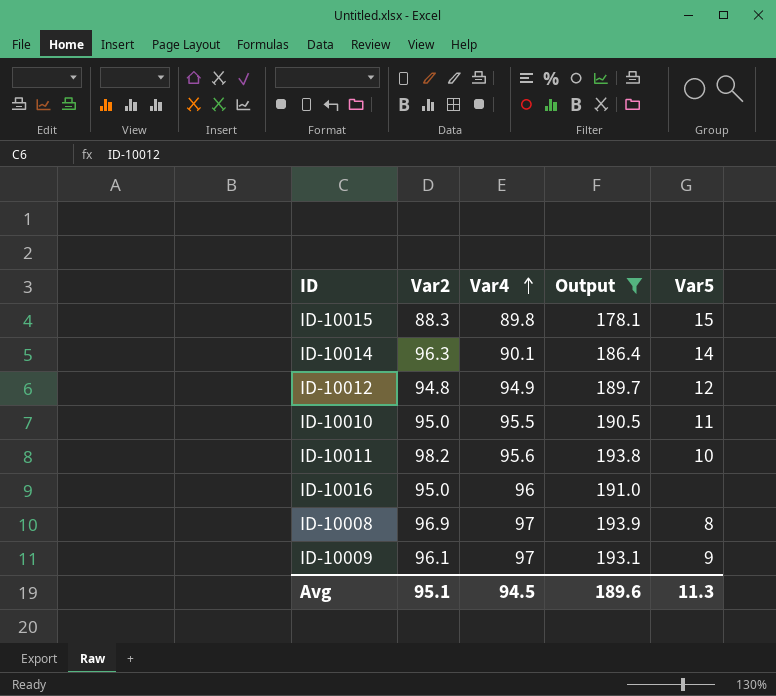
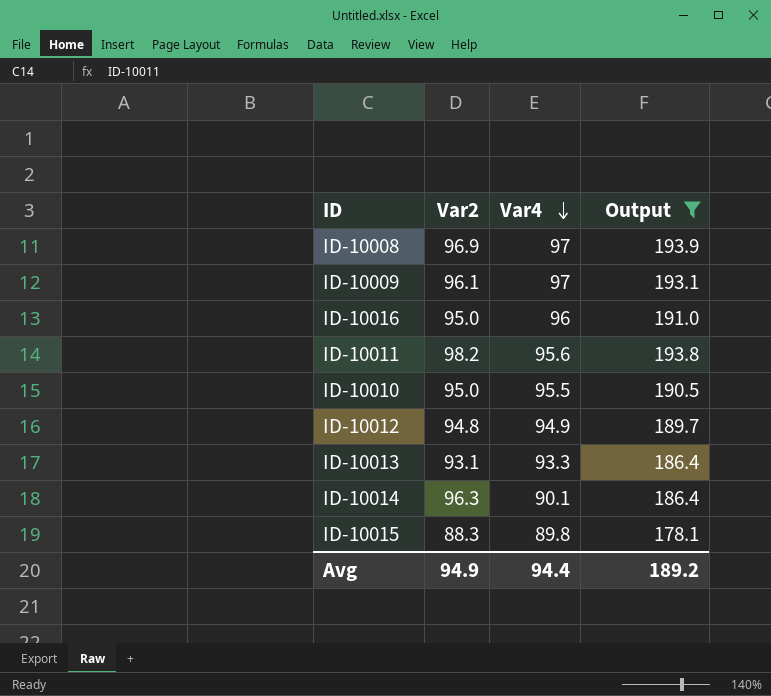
row order: Var4 ascending -> Var4 descending
column Var5 | position: 5 -> none
row ID-10013: none -> 93.1 | 93.3 | 186.4
Avg | Var2: 95.1 -> 94.9
Avg | Var4: 94.5 -> 94.4
Avg | Output: 189.6 -> 189.2

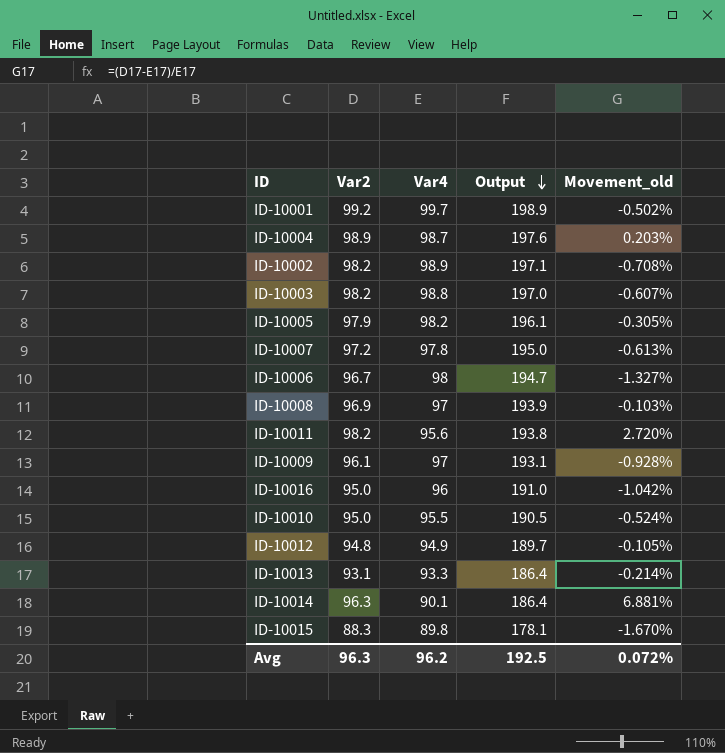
filter: Output <= 193.9 -> none
row order: Var4 descending -> Output descending
column Movement_old | formula: none -> ([Var2] - [Var4]) / [Var4]
Avg | Var2: 94.9 -> 96.3
Avg | Var4: 94.4 -> 96.2
Avg | Output: 189.2 -> 192.5

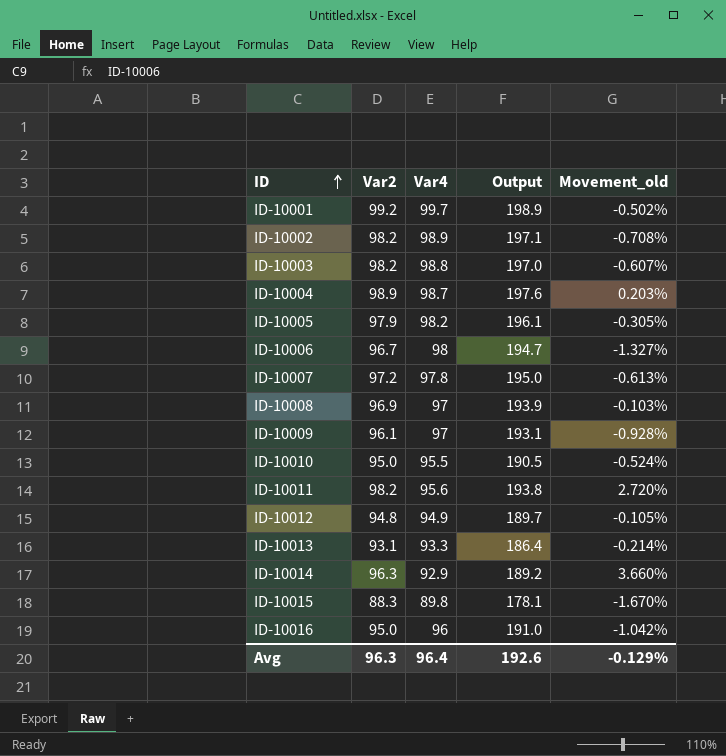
row order: Output descending -> ID ascending
ID-10014 | Var4: 90.1 -> 92.9
ID-10014 | Output: 186.4 -> 189.2
ID-10014 | Movement_old: 6.881% -> 3.660%
Avg | Var4: 96.2 -> 96.4
Avg | Output: 192.5 -> 192.6
Avg | Movement_old: 0.072% -> -0.129%

